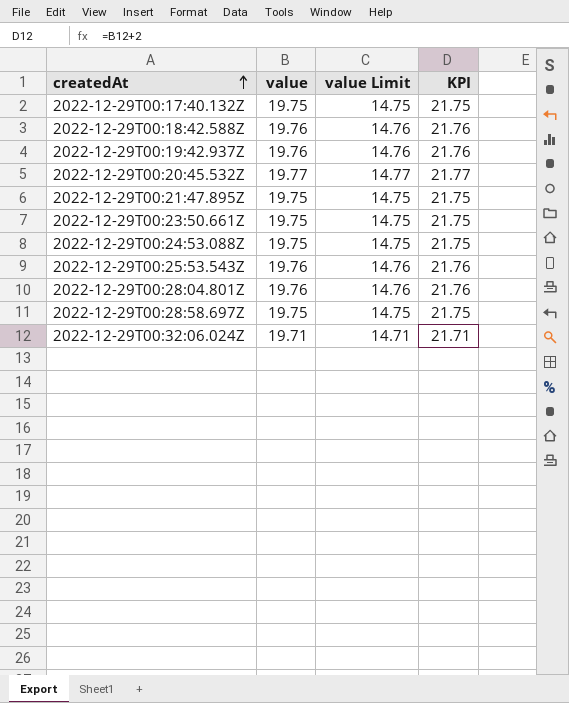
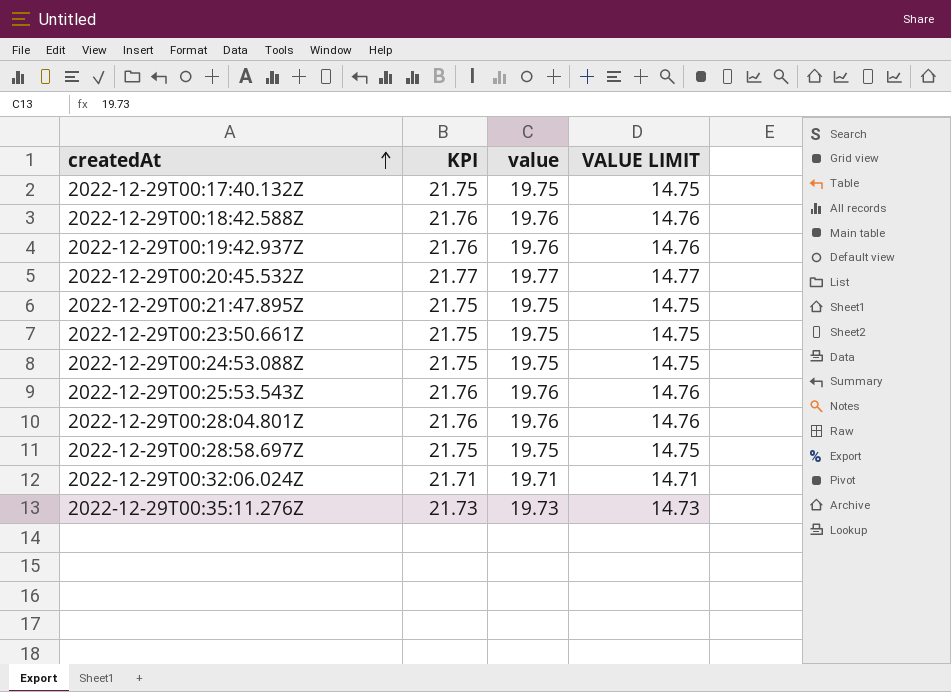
column KPI | position: 4 -> 2
column name: value Limit -> VALUE LIMIT
row 2022-12-29T00:35:11.276Z: none -> 21.73 | 19.73 | 14.73

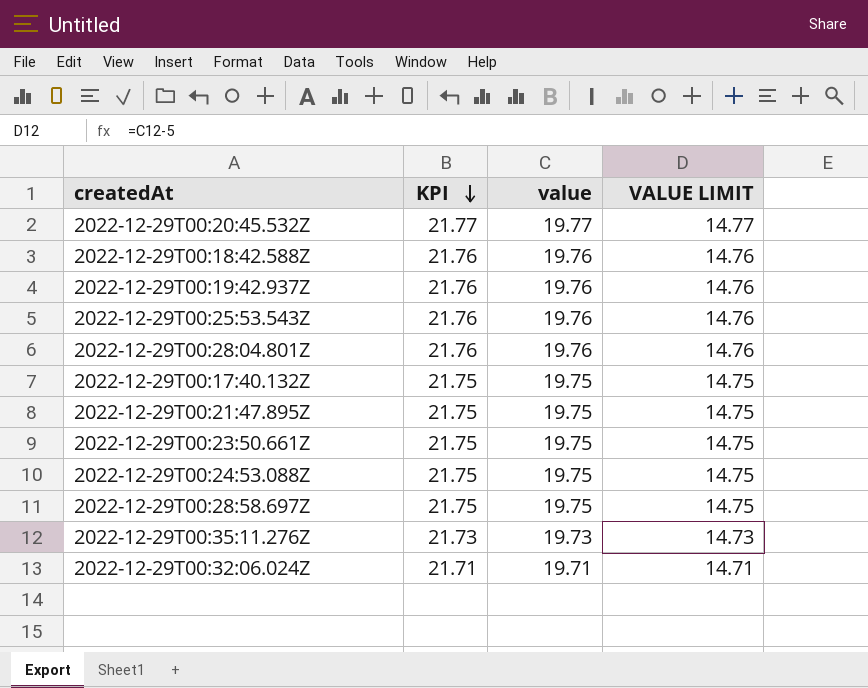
row order: createdAt ascending -> KPI descending

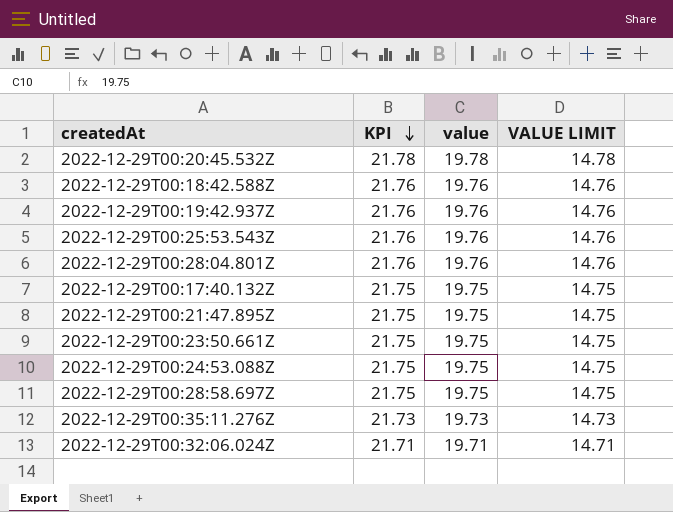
2022-12-29T00:20:45.532Z | KPI: 21.77 -> 21.78
2022-12-29T00:20:45.532Z | value: 19.77 -> 19.78
2022-12-29T00:20:45.532Z | VALUE LIMIT: 14.77 -> 14.78

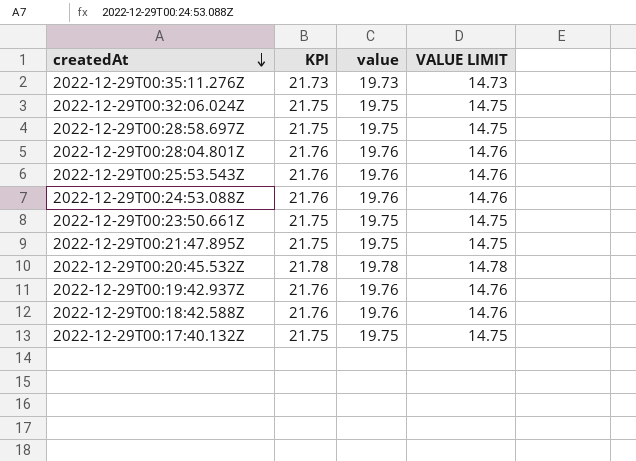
row order: KPI descending -> createdAt descending
2022-12-29T00:32:06.024Z | KPI: 21.71 -> 21.75
2022-12-29T00:32:06.024Z | value: 19.71 -> 19.75
2022-12-29T00:32:06.024Z | VALUE LIMIT: 14.71 -> 14.75
2022-12-29T00:24:53.088Z | KPI: 21.75 -> 21.76
2022-12-29T00:24:53.088Z | value: 19.75 -> 19.76
2022-12-29T00:24:53.088Z | VALUE LIMIT: 14.75 -> 14.76

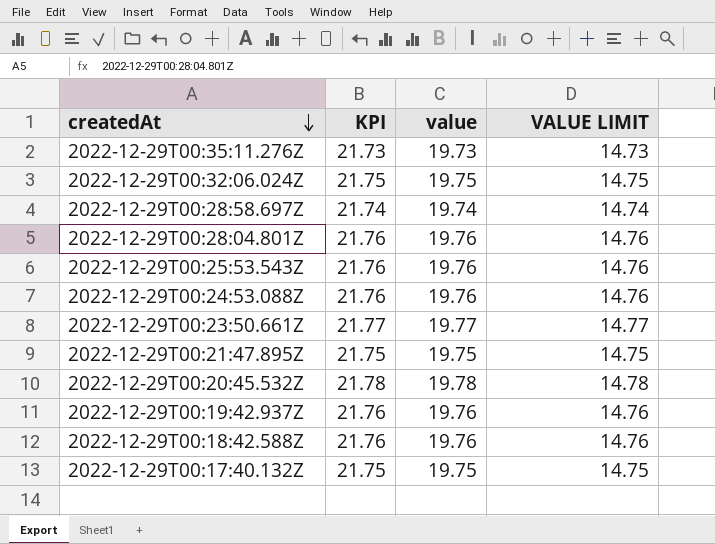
2022-12-29T00:28:58.697Z | KPI: 21.75 -> 21.74
2022-12-29T00:28:58.697Z | value: 19.75 -> 19.74
2022-12-29T00:28:58.697Z | VALUE LIMIT: 14.75 -> 14.74
2022-12-29T00:23:50.661Z | KPI: 21.75 -> 21.77
2022-12-29T00:23:50.661Z | value: 19.75 -> 19.77
2022-12-29T00:23:50.661Z | VALUE LIMIT: 14.75 -> 14.77

